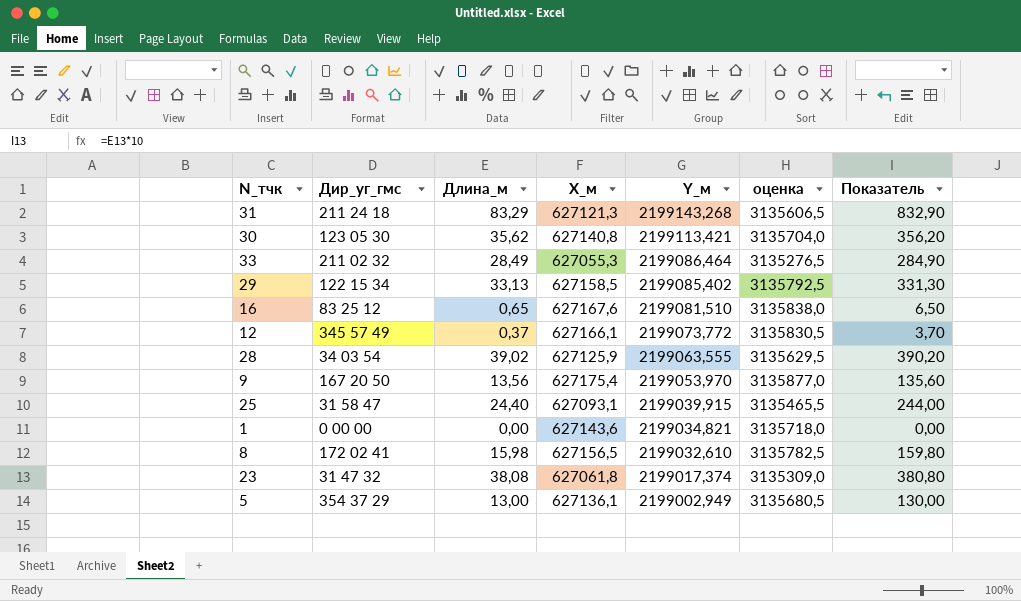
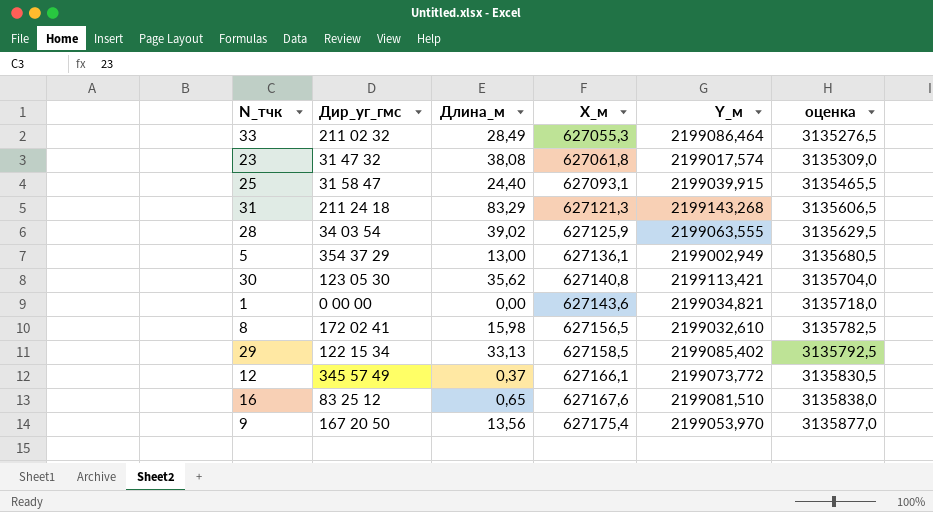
row order: Y_м descending -> X_м ascending
column Показатель | formula: [Длина_м] * 10 -> none
23 | Y_м: 2199017,374 -> 2199017,574

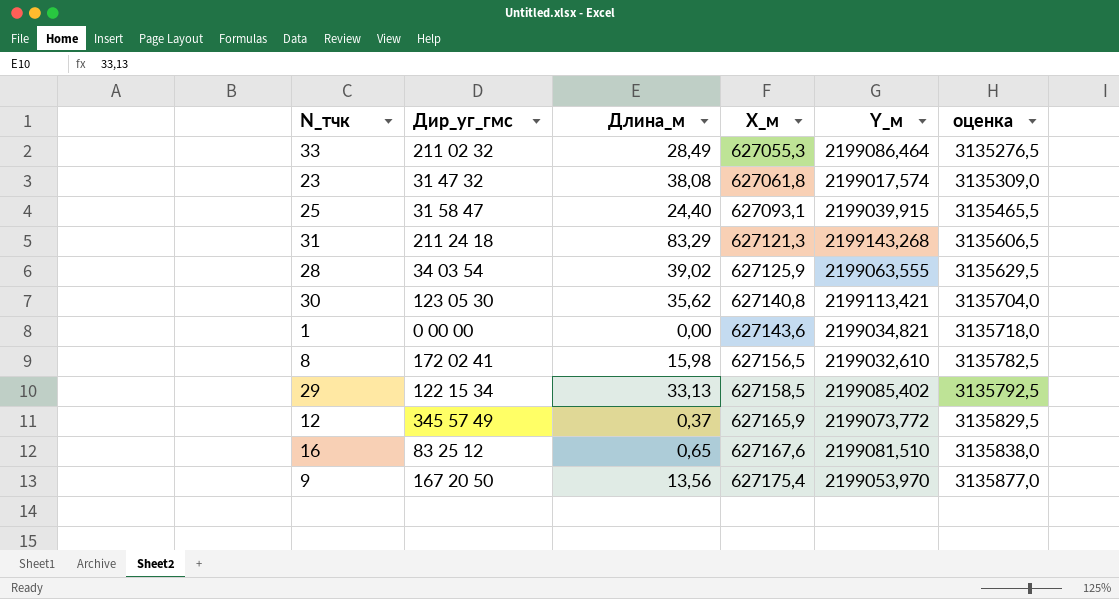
row 5: 354 37 29 | 13,00 | 627136,1 | 2199002,949 | 3135680,5 -> none
12 | X_м: 627166,1 -> 627165,9
12 | оценка: 3135830,5 -> 3135829,5

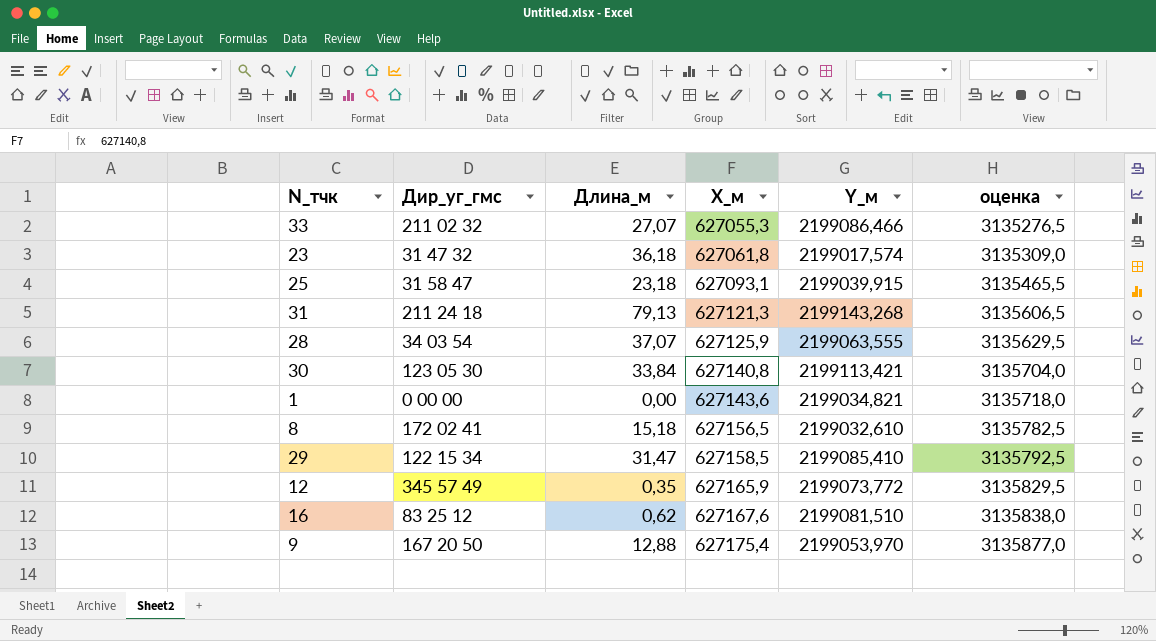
33 | Длина_м: 28,49 -> 27,07
33 | Y_м: 2199086,464 -> 2199086,466
23 | Длина_м: 38,08 -> 36,18
25 | Длина_м: 24,40 -> 23,18
31 | Длина_м: 83,29 -> 79,13
28 | Длина_м: 39,02 -> 37,07
30 | Длина_м: 35,62 -> 33,84
8 | Длина_м: 15,98 -> 15,18
29 | Длина_м: 33,13 -> 31,47
29 | Y_м: 2199085,402 -> 2199085,410
12 | Длина_м: 0,37 -> 0,35
16 | Длина_м: 0,65 -> 0,62
9 | Длина_м: 13,56 -> 12,88

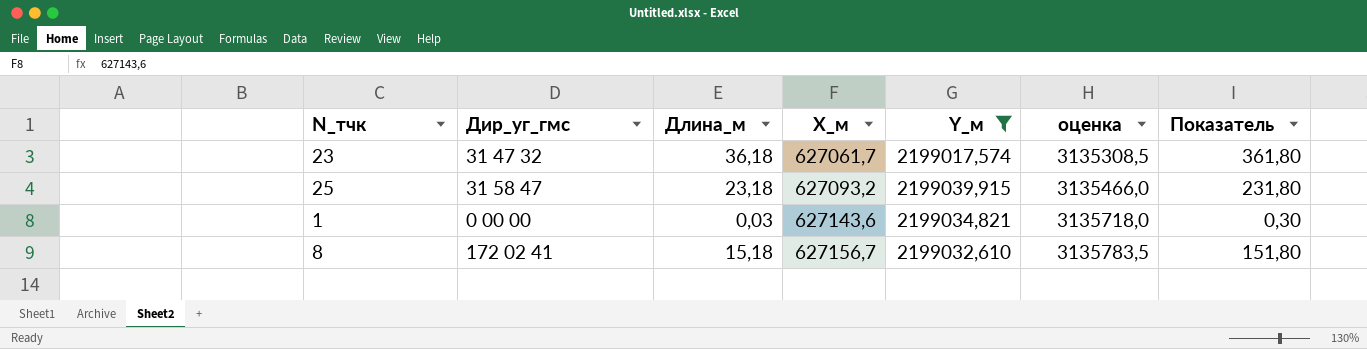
filter: none -> Y_м <= 2199039,915
column Показатель | formula: none -> [Длина_м] * 10
23 | X_м: 627061,8 -> 627061,7
23 | оценка: 3135309,0 -> 3135308,5
25 | X_м: 627093,1 -> 627093,2
25 | оценка: 3135465,5 -> 3135466,0
1 | Длина_м: 0,00 -> 0,03
8 | X_м: 627156,5 -> 627156,7
8 | оценка: 3135782,5 -> 3135783,5

